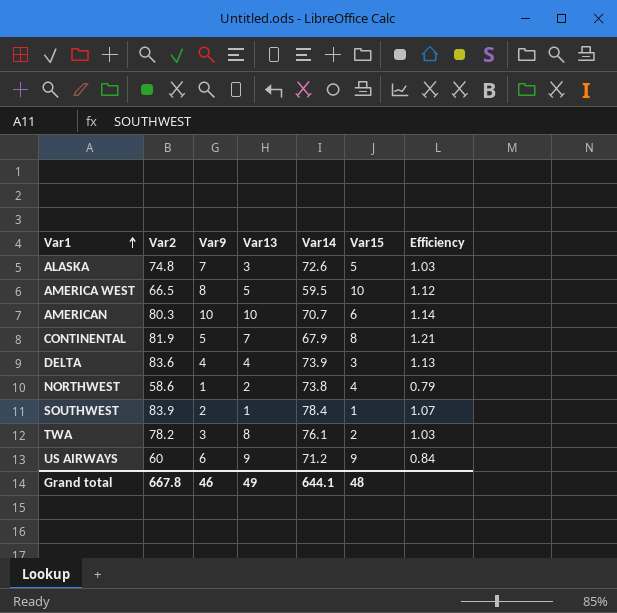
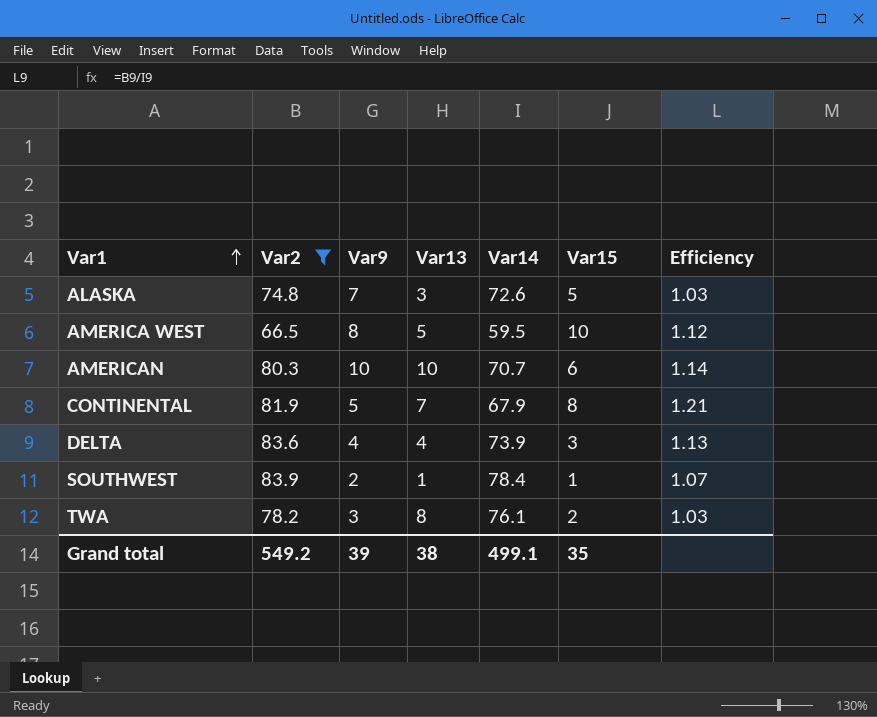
filter: none -> Var2 >= 66.5
Grand total | Var2: 667.8 -> 549.2
Grand total | Var9: 46 -> 39
Grand total | Var13: 49 -> 38
Grand total | Var14: 644.1 -> 499.1
Grand total | Var15: 48 -> 35

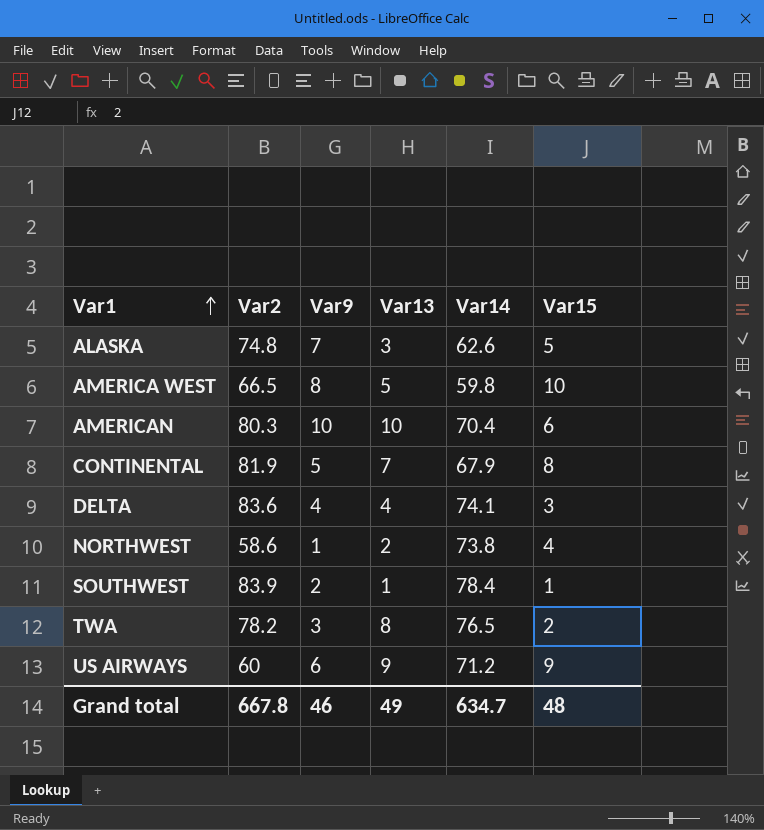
filter: Var2 >= 66.5 -> none
column Efficiency | formula: [Var2] / [Var14] -> none
ALASKA | Var14: 72.6 -> 62.6
AMERICA WEST | Var14: 59.5 -> 59.8
AMERICAN | Var14: 70.7 -> 70.4
DELTA | Var14: 73.9 -> 74.1
TWA | Var14: 76.1 -> 76.5
Grand total | Var2: 549.2 -> 667.8
Grand total | Var9: 39 -> 46
Grand total | Var13: 38 -> 49
Grand total | Var14: 499.1 -> 634.7
Grand total | Var15: 35 -> 48

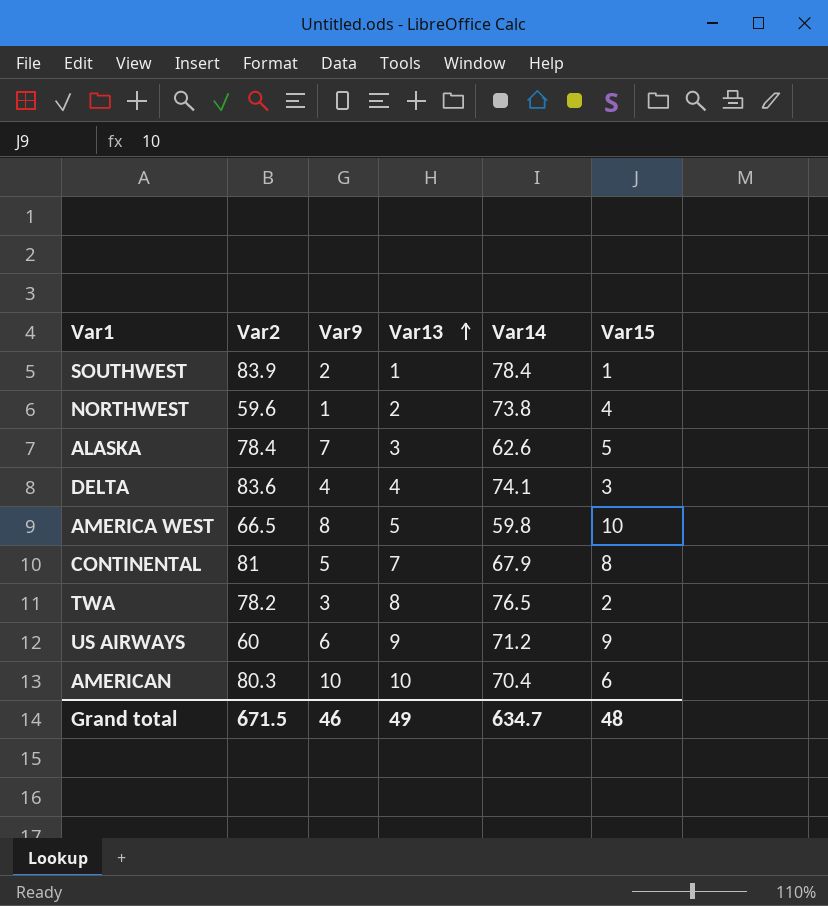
row order: Var1 ascending -> Var13 ascending
NORTHWEST | Var2: 58.6 -> 59.6
ALASKA | Var2: 74.8 -> 78.4
CONTINENTAL | Var2: 81.9 -> 81
Grand total | Var2: 667.8 -> 671.5

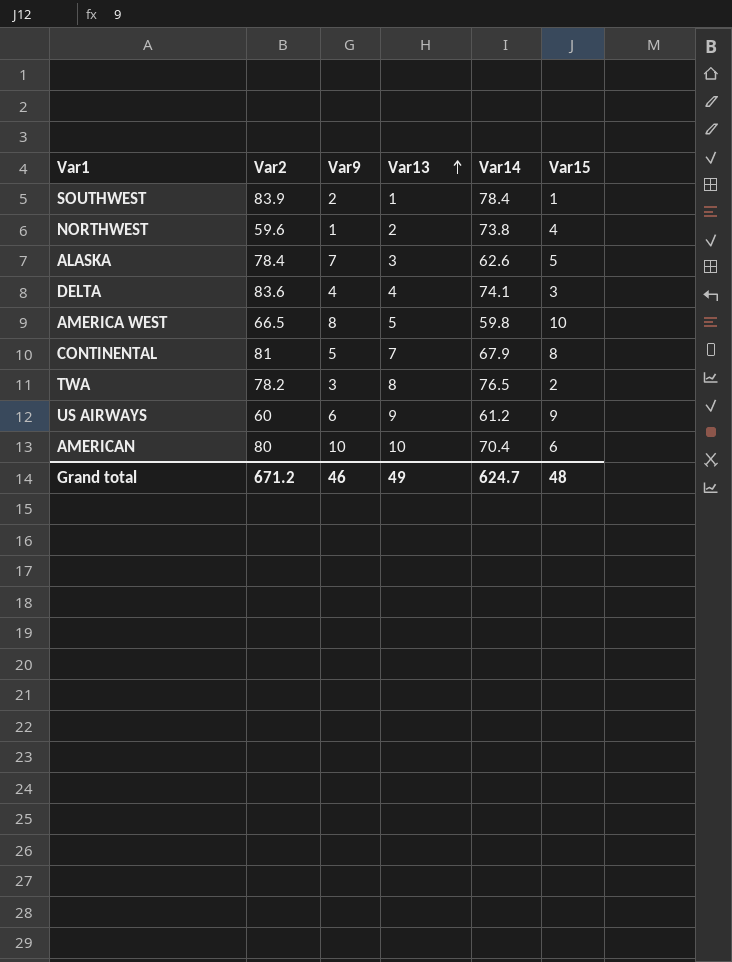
US AIRWAYS | Var14: 71.2 -> 61.2
AMERICAN | Var2: 80.3 -> 80
Grand total | Var2: 671.5 -> 671.2
Grand total | Var14: 634.7 -> 624.7

